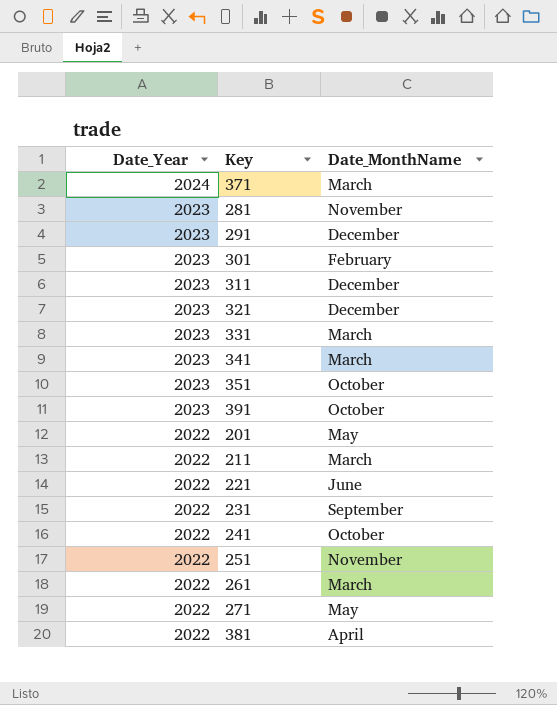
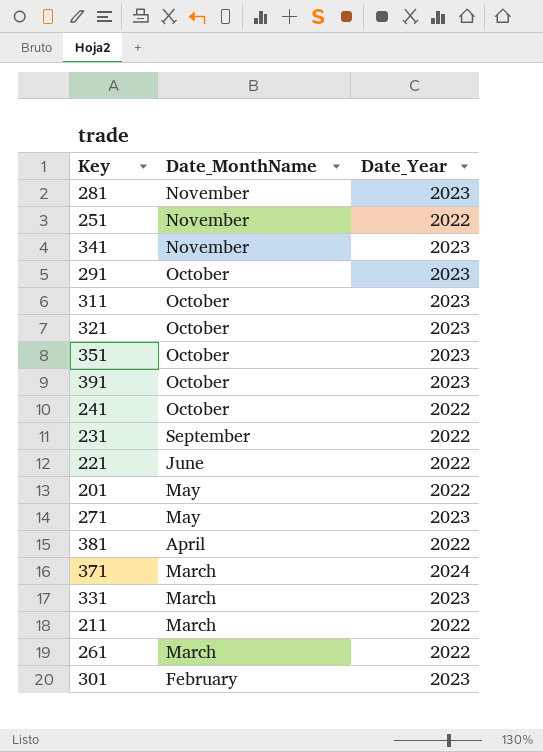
row order: Date_Year descending -> Date_MonthName descending
column Date_Year | position: 1 -> 3
341 | Date_MonthName: March -> November
291 | Date_MonthName: December -> October
311 | Date_MonthName: December -> October
321 | Date_MonthName: December -> October
271 | Date_Year: 2022 -> 2023

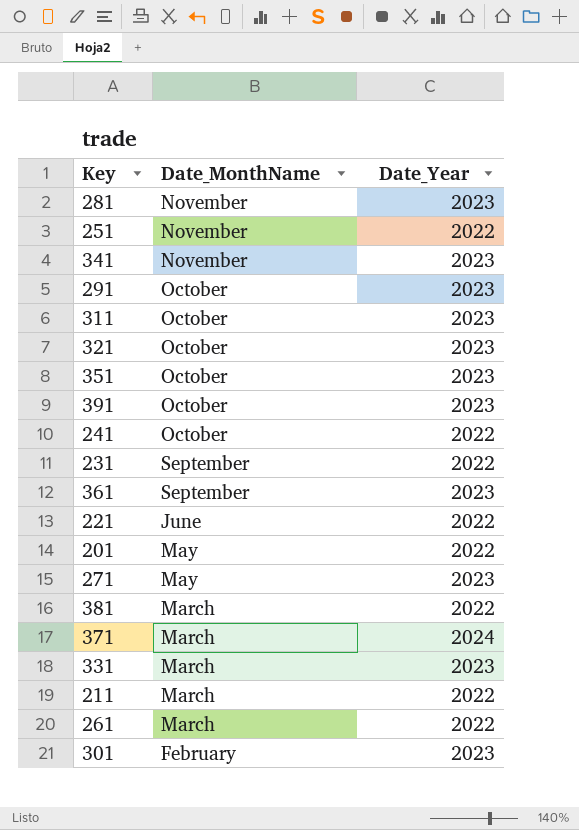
row 361: none -> September | 2023
381 | Date_MonthName: April -> March

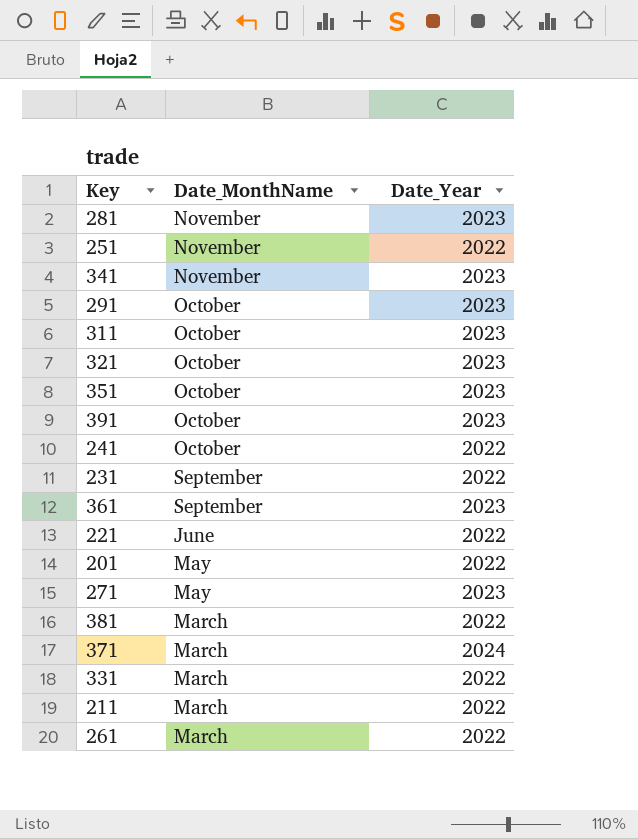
row 301: February | 2023 -> none
331 | Date_Year: 2023 -> 2022

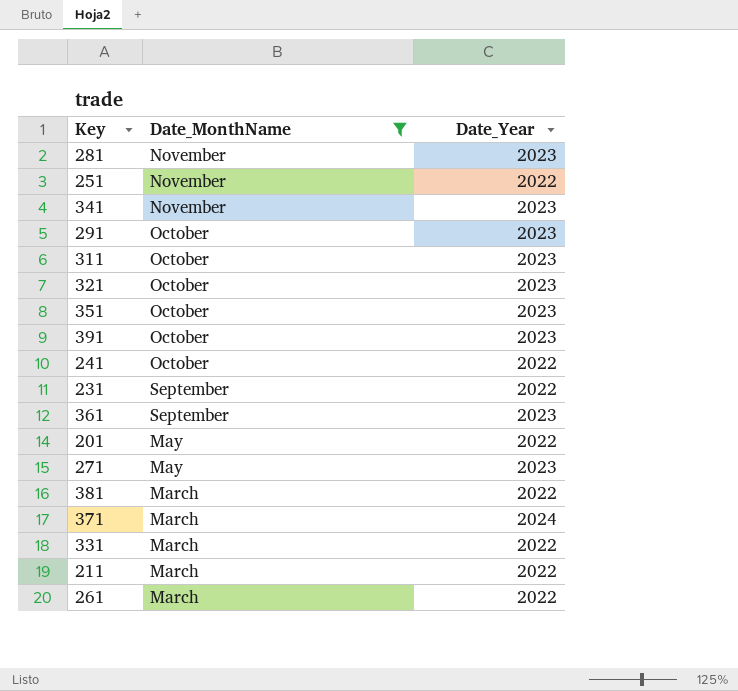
filter: none -> Date_MonthName != June

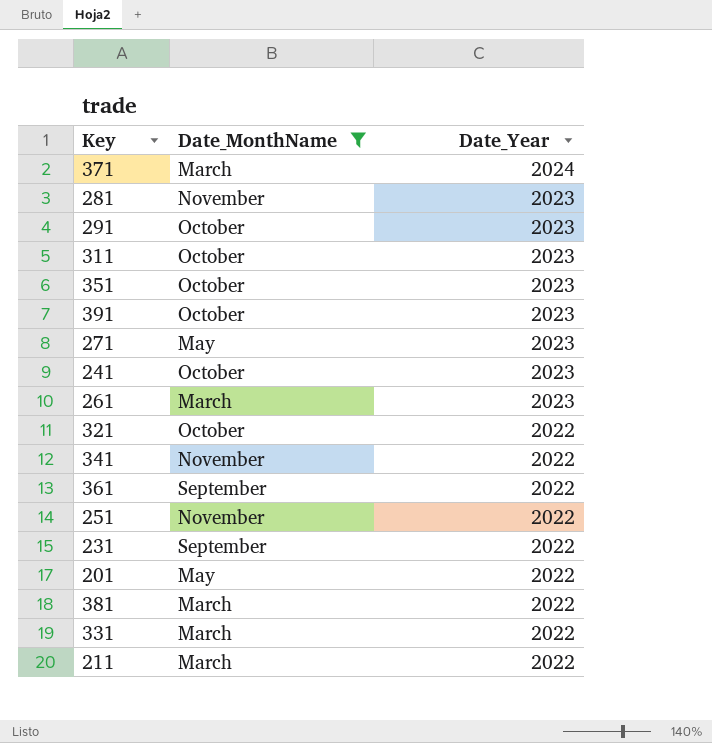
row order: Date_MonthName descending -> Date_Year descending
241 | Date_Year: 2022 -> 2023
261 | Date_Year: 2022 -> 2023
321 | Date_Year: 2023 -> 2022
341 | Date_Year: 2023 -> 2022
361 | Date_Year: 2023 -> 2022

